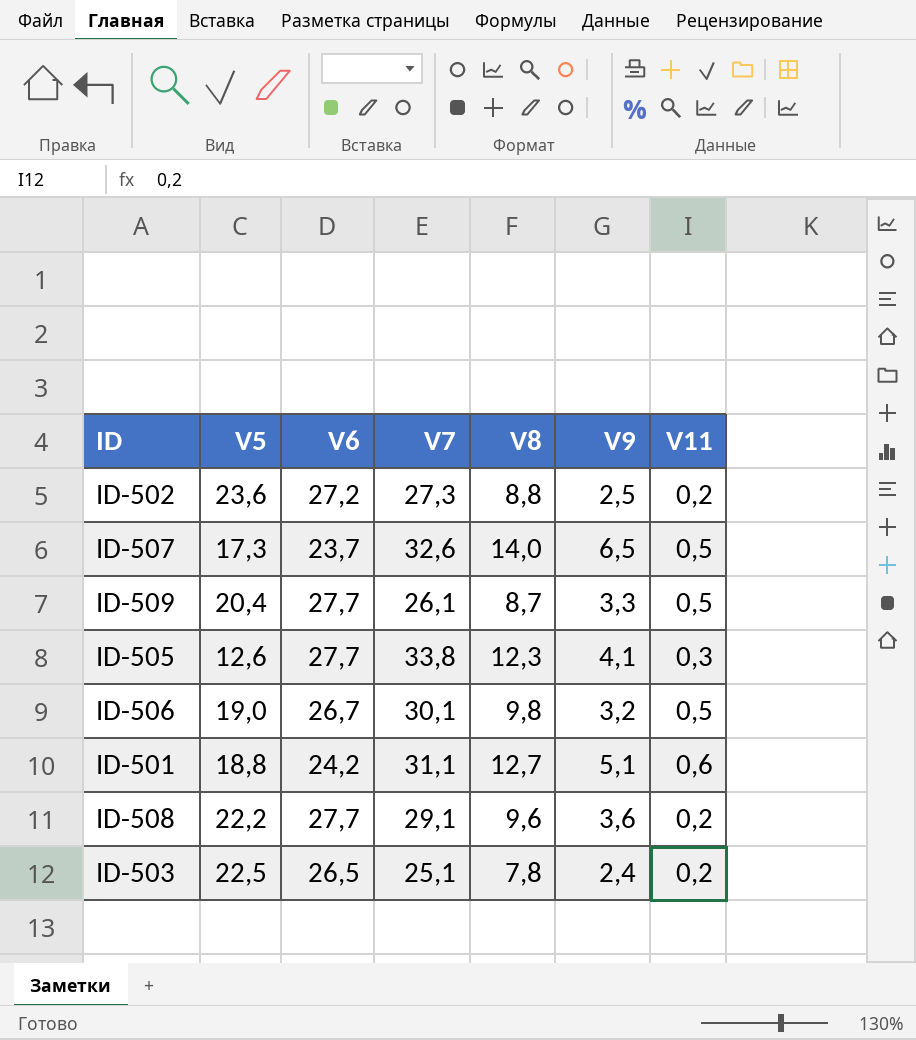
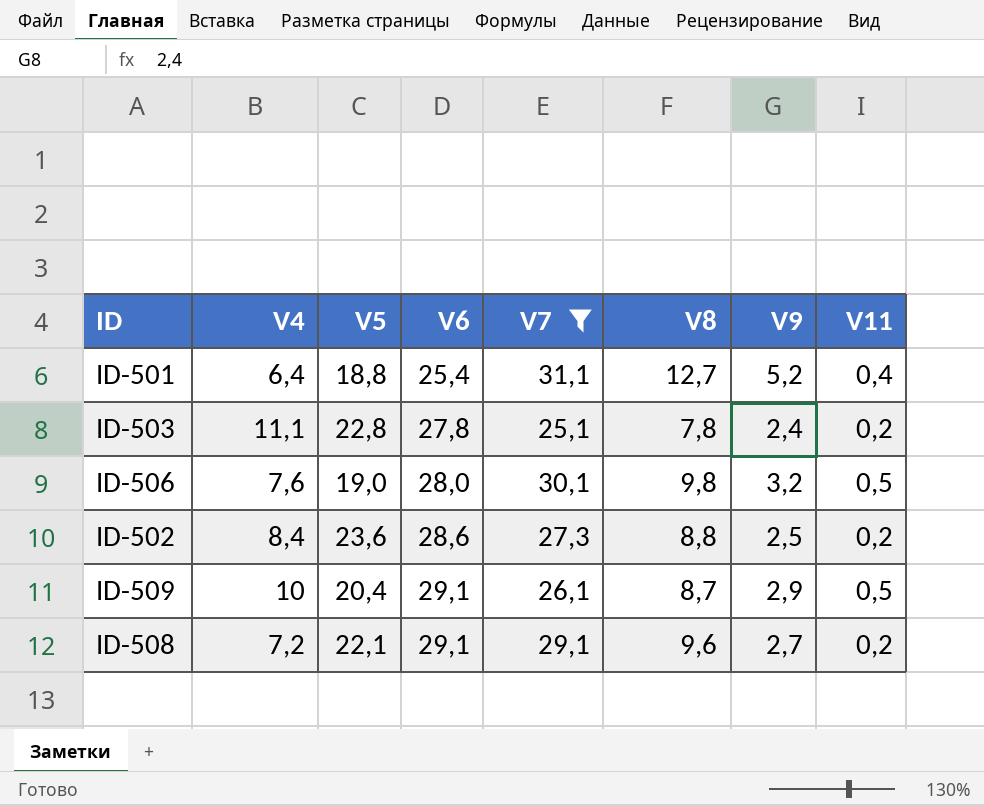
filter: none -> V7 <= 31,1
row order: none -> V6 ascending
column V4 | position: none -> 2
ID-501 | V6: 24,2 -> 25,4
ID-501 | V9: 5,1 -> 5,2
ID-501 | V11: 0,6 -> 0,4
ID-503 | V5: 22,5 -> 22,8
ID-503 | V6: 26,5 -> 27,8
ID-506 | V6: 26,7 -> 28,0
ID-502 | V6: 27,2 -> 28,6
ID-509 | V6: 27,7 -> 29,1
ID-509 | V9: 3,3 -> 2,9
ID-508 | V5: 22,2 -> 22,1
ID-508 | V6: 27,7 -> 29,1
ID-508 | V9: 3,6 -> 2,7

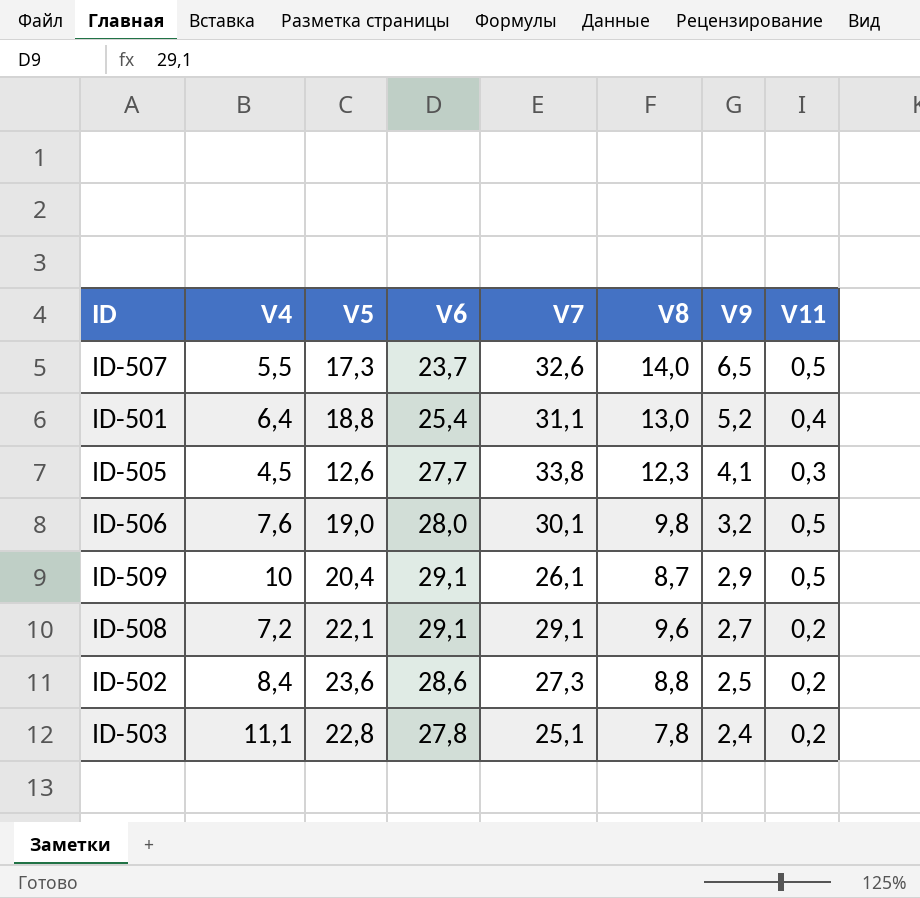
filter: V7 <= 31,1 -> none
row order: V6 ascending -> V9 descending
ID-501 | V8: 12,7 -> 13,0

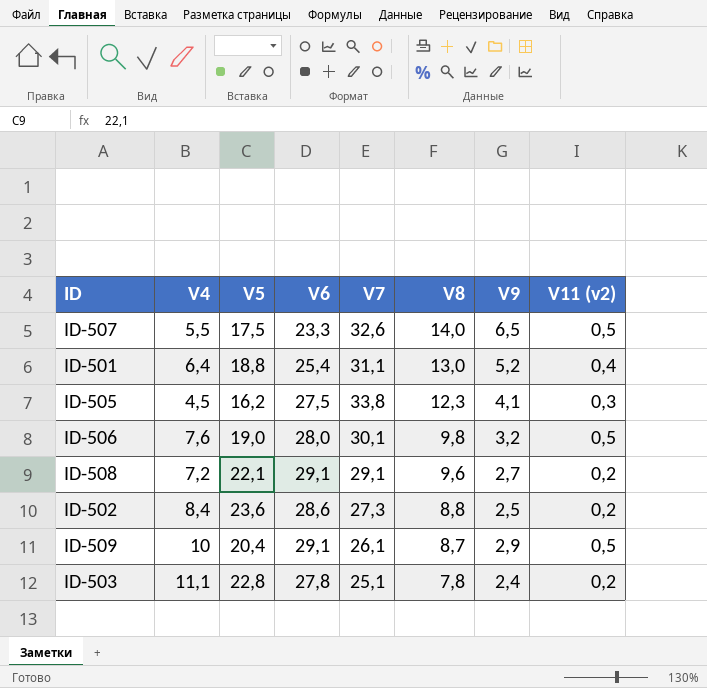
row order: V9 descending -> V8 descending
column name: V11 -> V11 (v2)
ID-507 | V5: 17,3 -> 17,5
ID-507 | V6: 23,7 -> 23,3
ID-505 | V5: 12,6 -> 16,2
ID-505 | V6: 27,7 -> 27,5

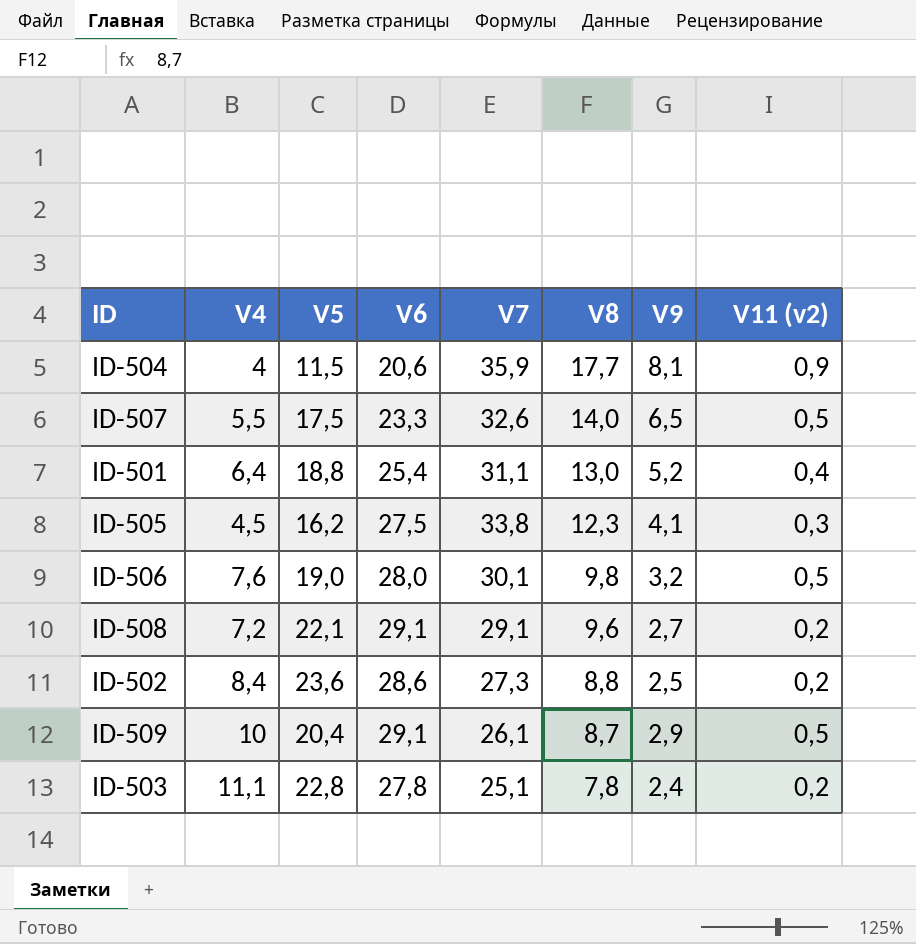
row ID-504: none -> 4 | 11,5 | 20,6 | 35,9 | 17,7 | 8,1 | 0,9

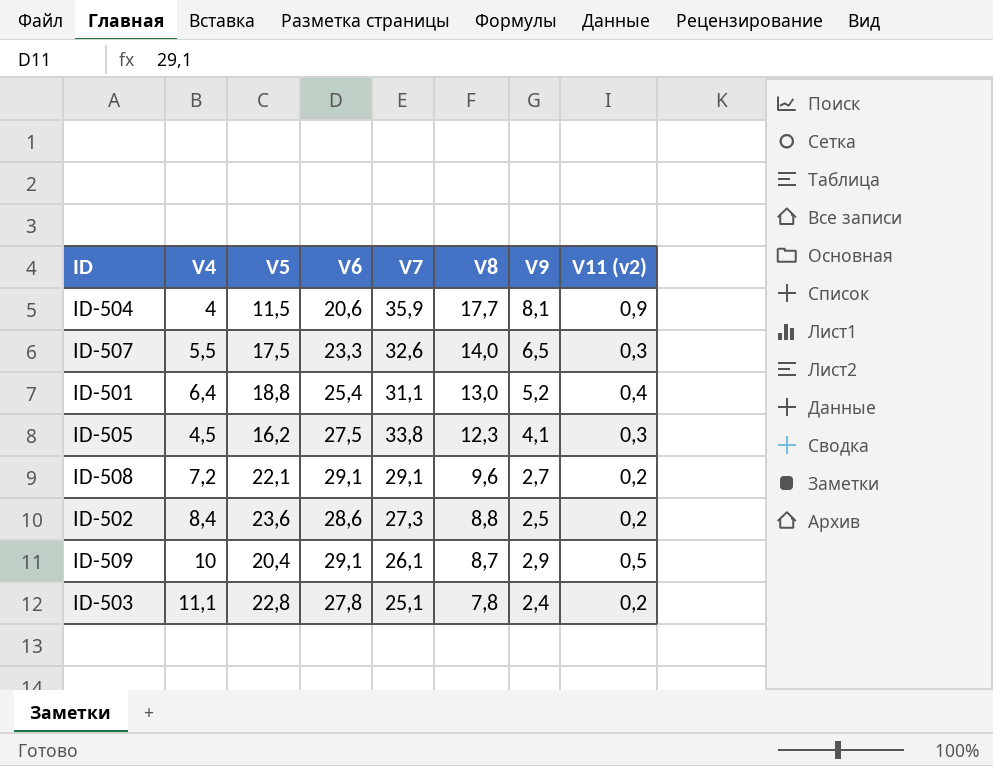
row ID-506: 7,6 | 19,0 | 28,0 | 30,1 | 9,8 | 3,2 | 0,5 -> none
ID-507 | V11 (v2): 0,5 -> 0,3

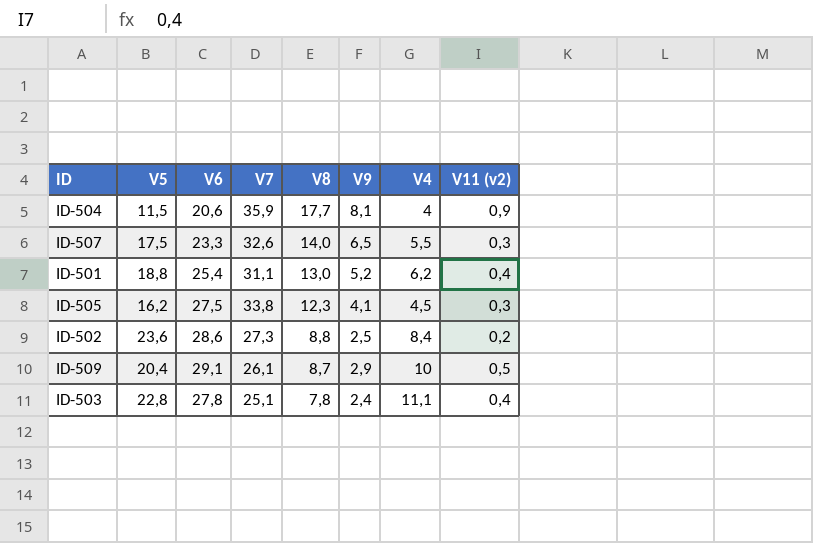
column V4 | position: 2 -> 7
row ID-508: 7,2 | 22,1 | 29,1 | 29,1 | 9,6 | 2,7 | 0,2 -> none
ID-501 | V4: 6,4 -> 6,2
ID-503 | V11 (v2): 0,2 -> 0,4

